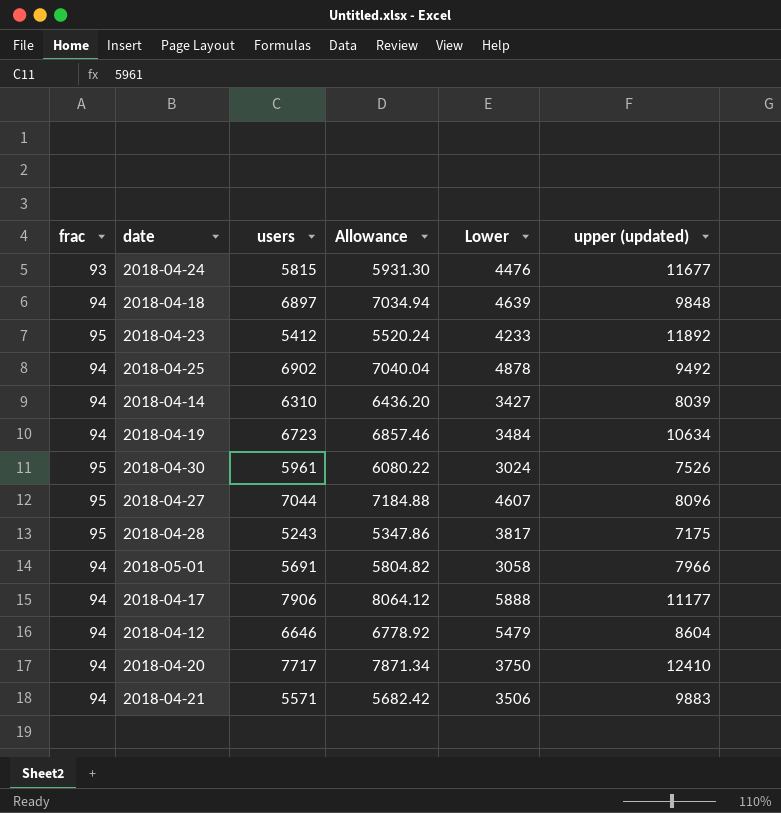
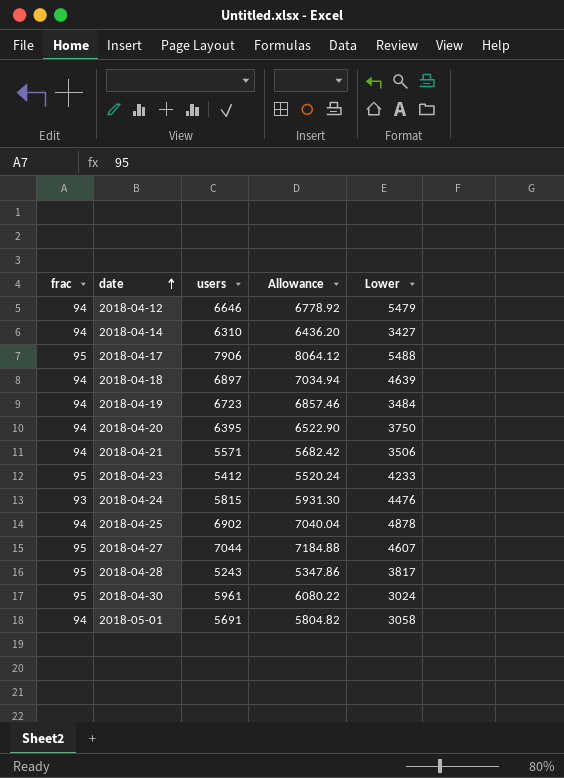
row order: none -> date ascending
column upper (updated) | position: 6 -> none
2018-04-17 | frac: 94 -> 95
2018-04-17 | Lower: 5888 -> 5488
2018-04-20 | users: 7717 -> 6395
2018-04-20 | Allowance: 7871.34 -> 6522.90

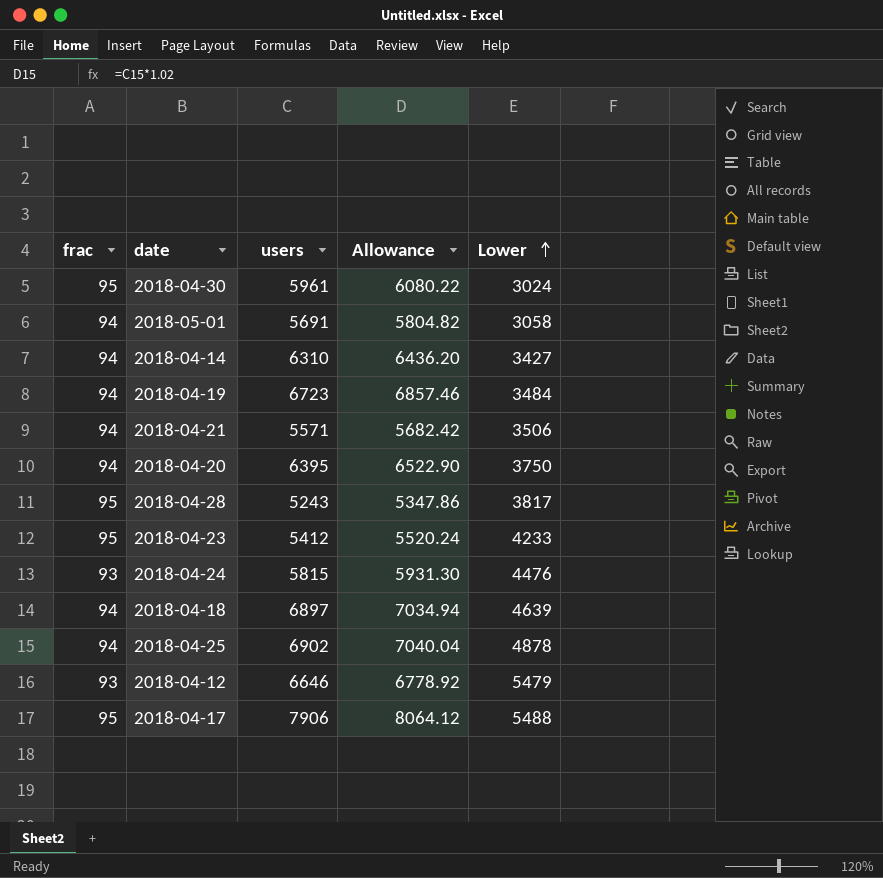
row order: date ascending -> Lower ascending
row 2018-04-27: 95 | 7044 | 7184.88 | 4607 -> none
2018-04-12 | frac: 94 -> 93

